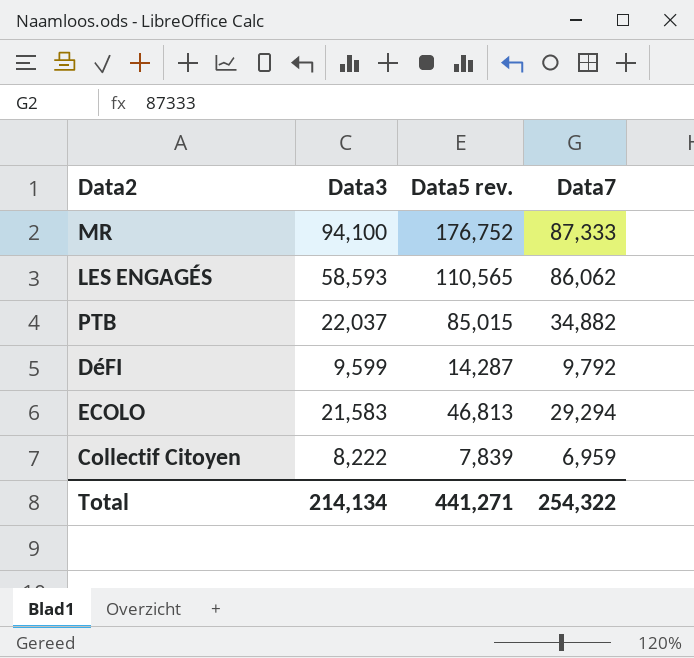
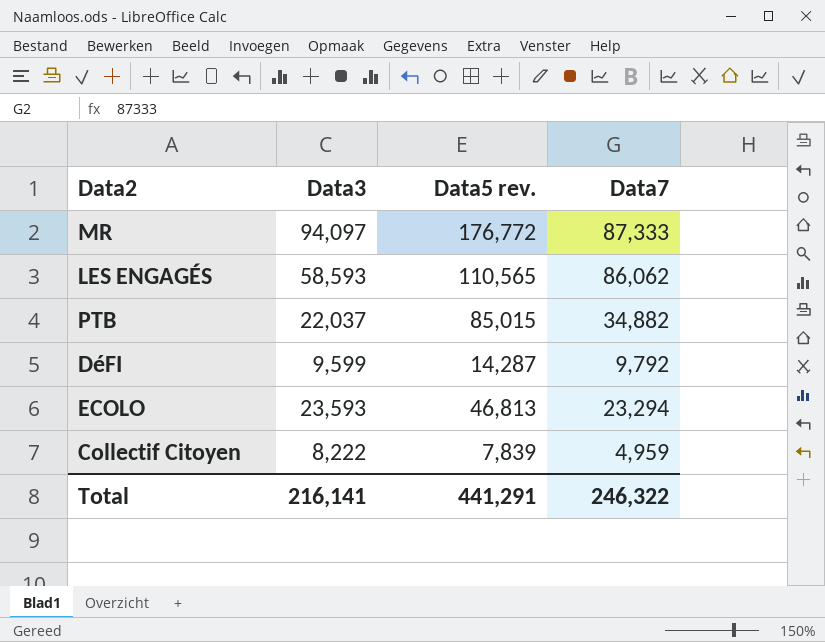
MR | Data3: 94,100 -> 94,097
MR | Data5 rev.: 176,752 -> 176,772
ECOLO | Data3: 21,583 -> 23,593
ECOLO | Data7: 29,294 -> 23,294
Collectif Citoyen | Data7: 6,959 -> 4,959
Total | Data3: 214,134 -> 216,141
Total | Data5 rev.: 441,271 -> 441,291
Total | Data7: 254,322 -> 246,322

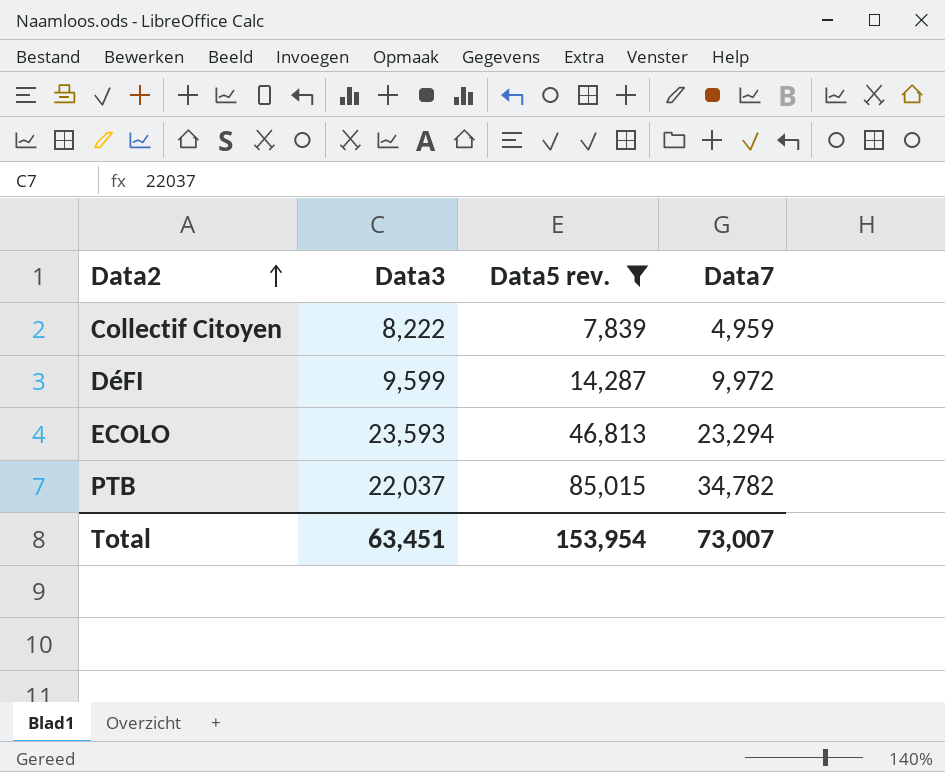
filter: none -> Data5 rev. <= 85,015
row order: none -> Data2 ascending
DéFI | Data7: 9,792 -> 9,972
PTB | Data7: 34,882 -> 34,782
Total | Data3: 216,141 -> 63,451
Total | Data5 rev.: 441,291 -> 153,954
Total | Data7: 246,322 -> 73,007

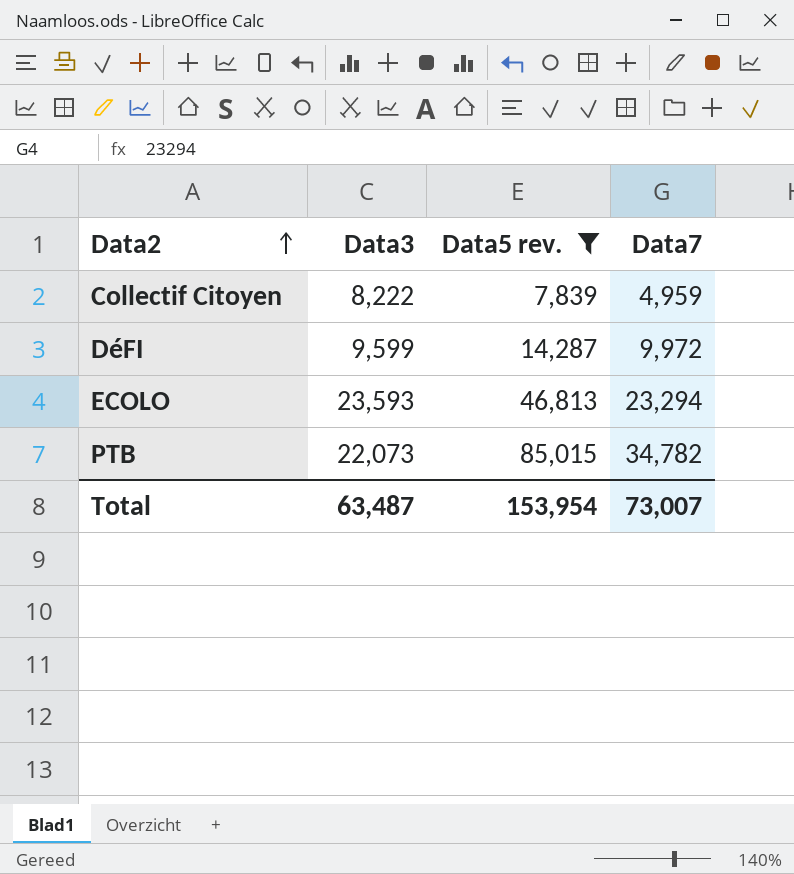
PTB | Data3: 22,037 -> 22,073
Total | Data3: 63,451 -> 63,487

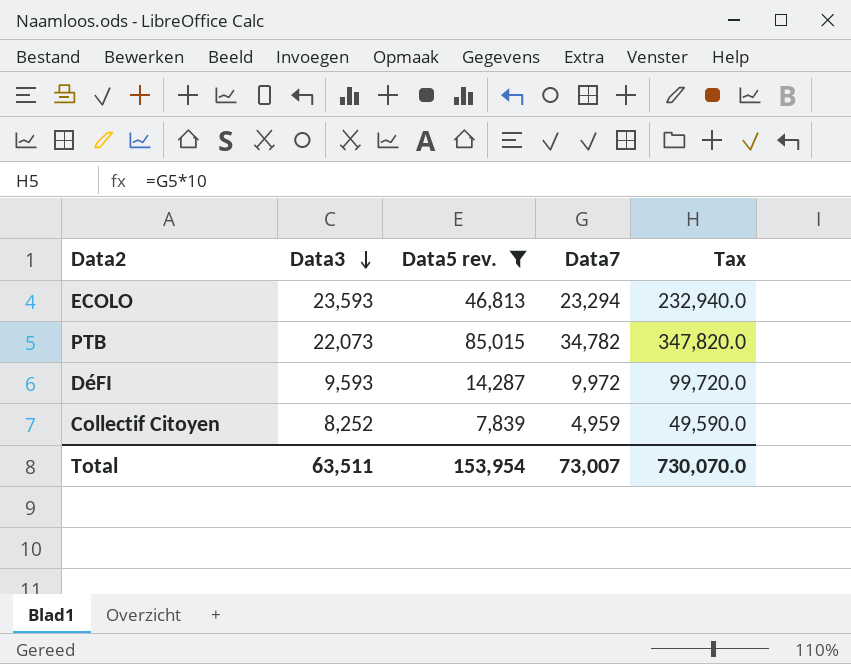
row order: Data2 ascending -> Data3 descending
column Tax | formula: none -> [Data7] * 10
DéFI | Data3: 9,599 -> 9,593
Collectif Citoyen | Data3: 8,222 -> 8,252
Total | Data3: 63,487 -> 63,511

